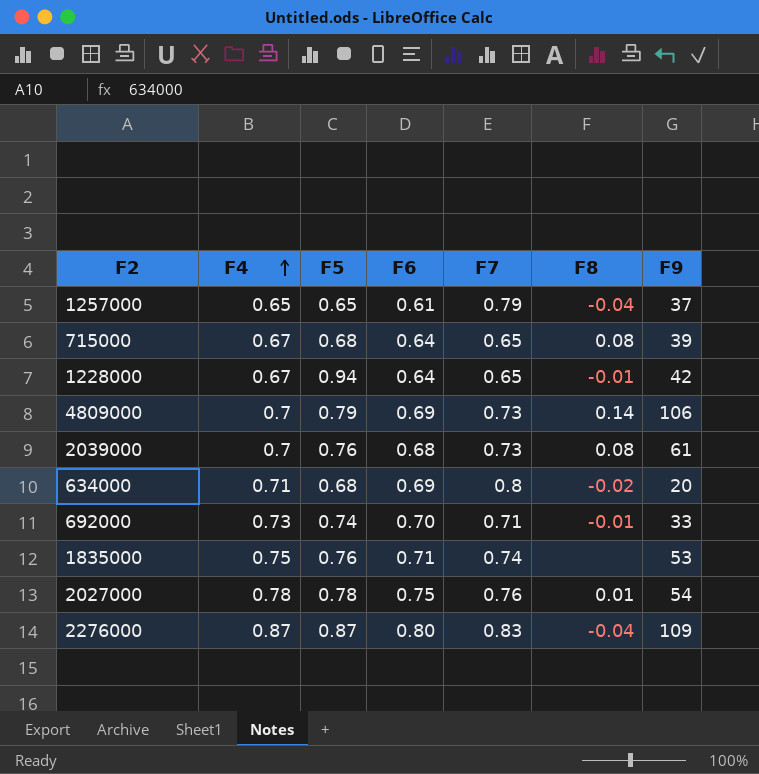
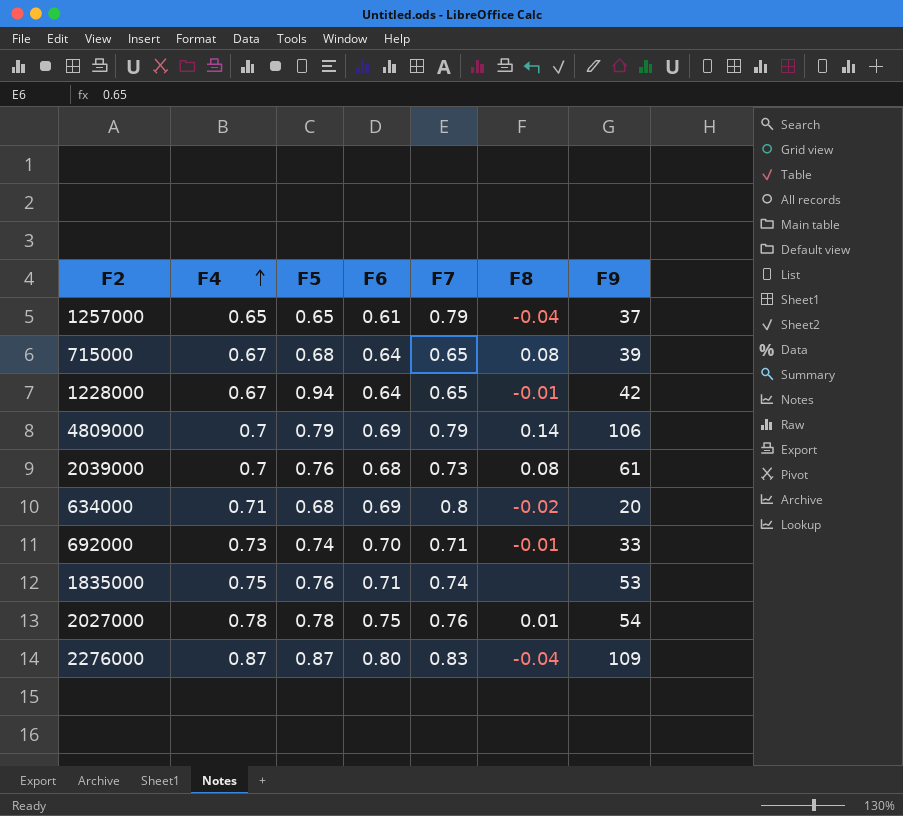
4809000 | F7: 0.73 -> 0.79

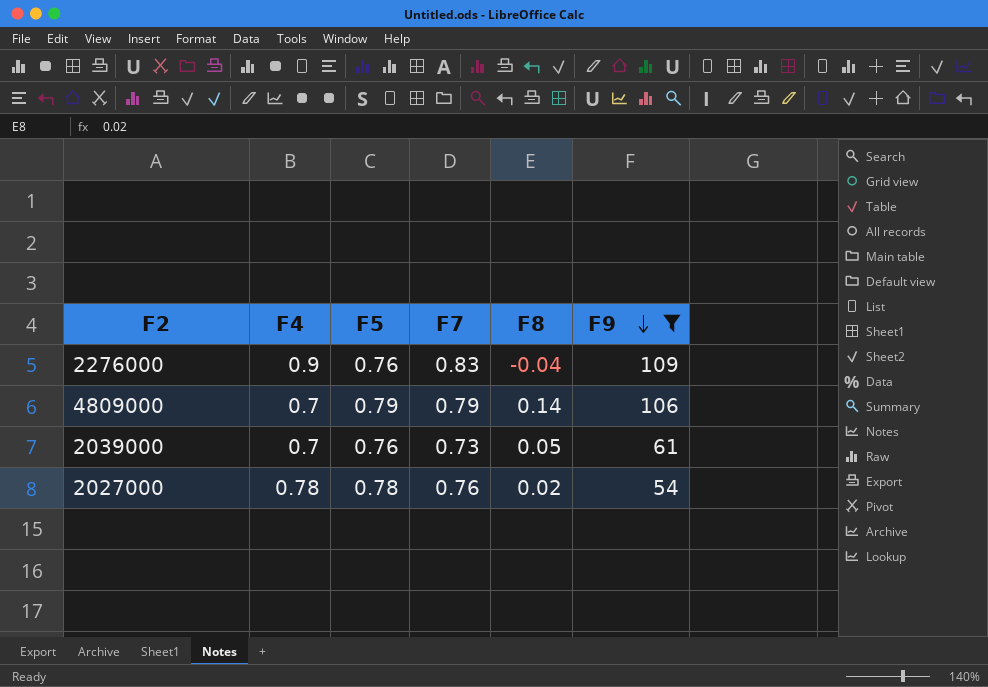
filter: none -> F9 >= 54
row order: F4 ascending -> F9 descending
column F6 | position: 4 -> none
2276000 | F4: 0.87 -> 0.9
2276000 | F5: 0.87 -> 0.76
2039000 | F8: 0.08 -> 0.05
2027000 | F8: 0.01 -> 0.02

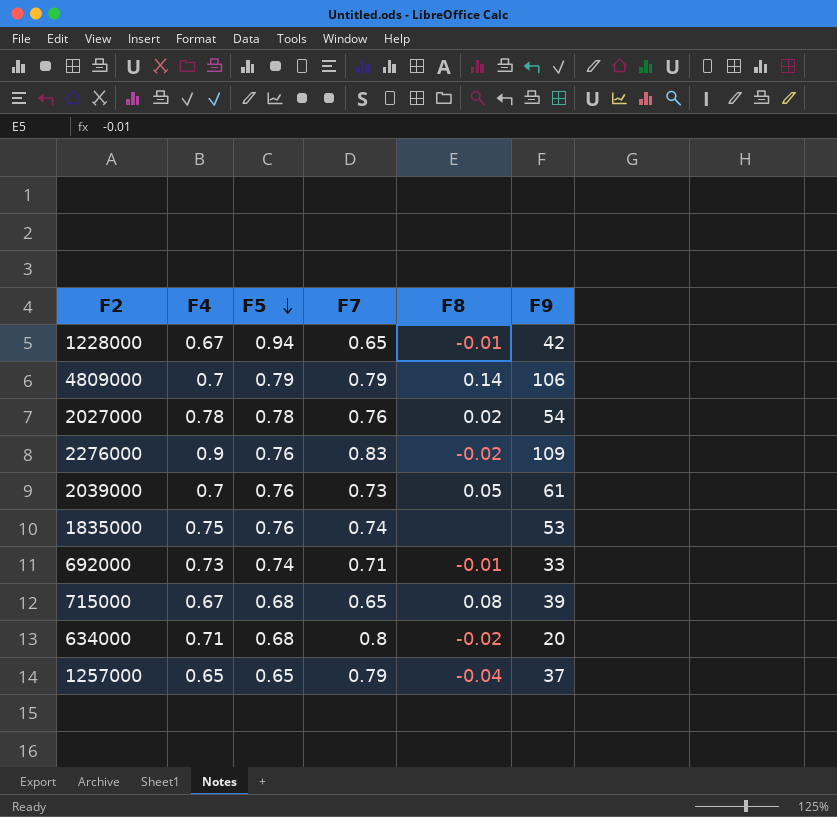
filter: F9 >= 54 -> none
row order: F9 descending -> F5 descending
2276000 | F8: -0.04 -> -0.02

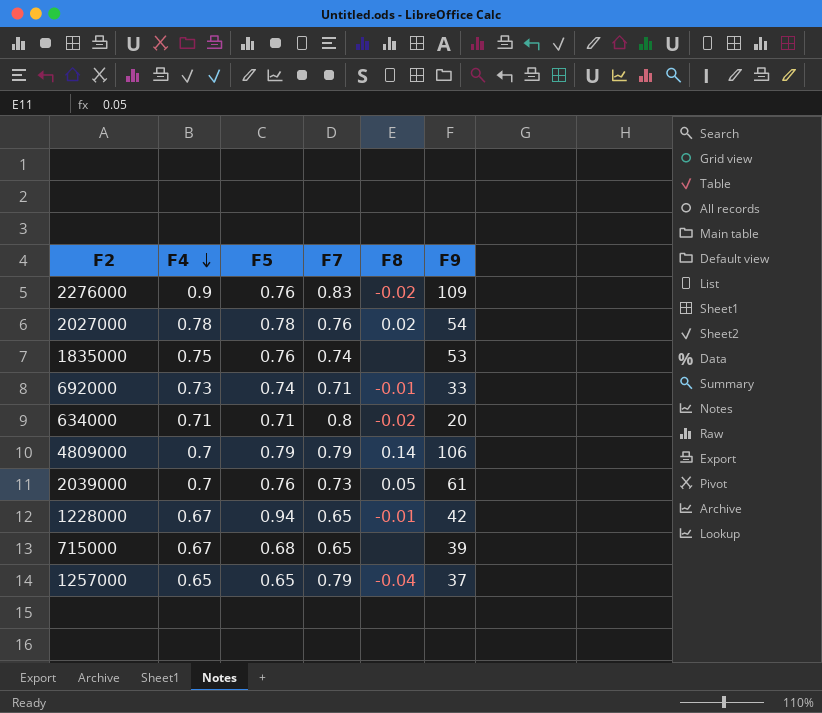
row order: F5 descending -> F4 descending
634000 | F5: 0.68 -> 0.71
715000 | F8: 0.08 -> none

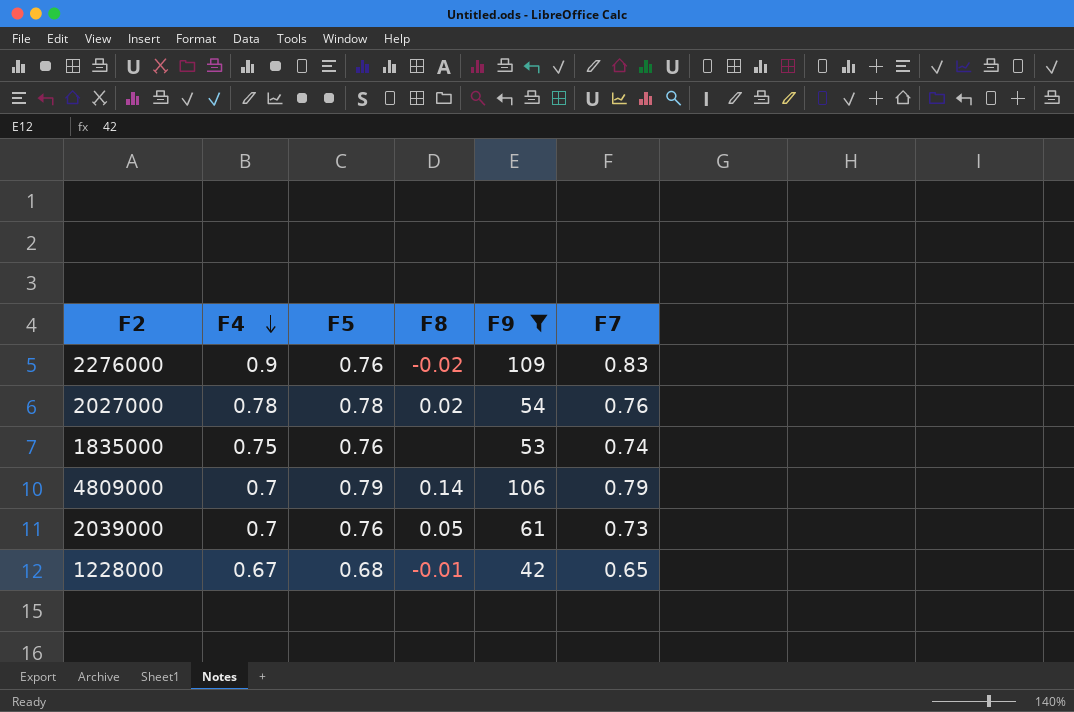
filter: none -> F9 >= 42
column F7 | position: 4 -> 6
1228000 | F5: 0.94 -> 0.68

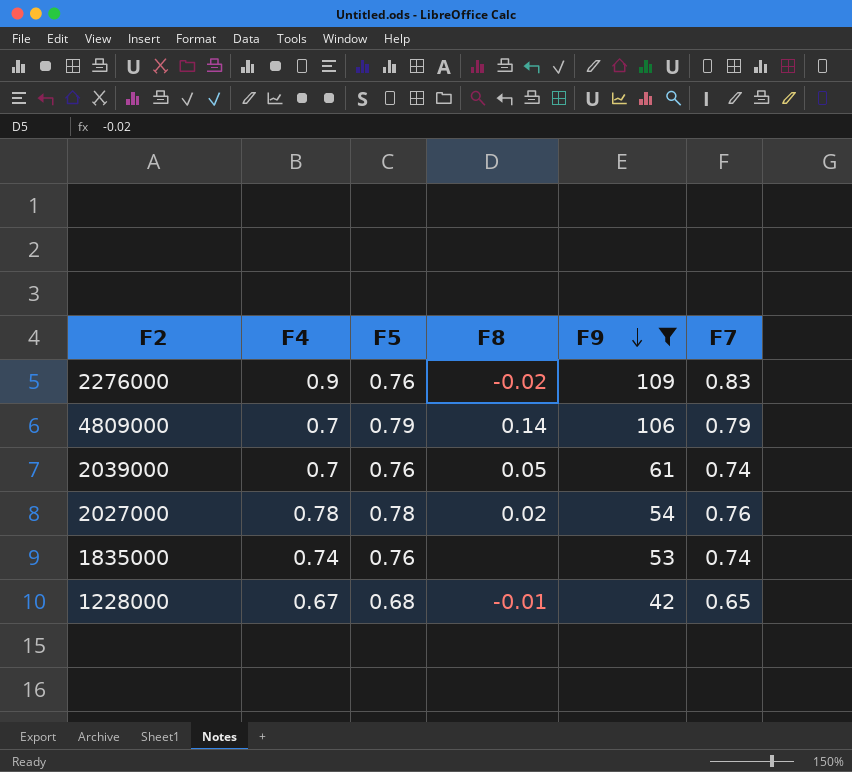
row order: F4 descending -> F9 descending
2039000 | F7: 0.73 -> 0.74
1835000 | F4: 0.75 -> 0.74

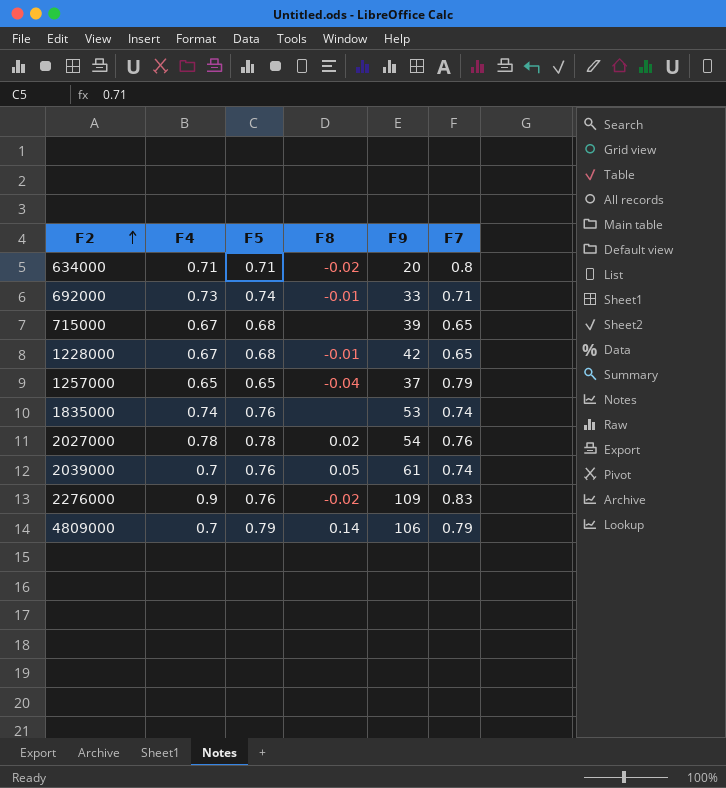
filter: F9 >= 42 -> none
row order: F9 descending -> F2 ascending

